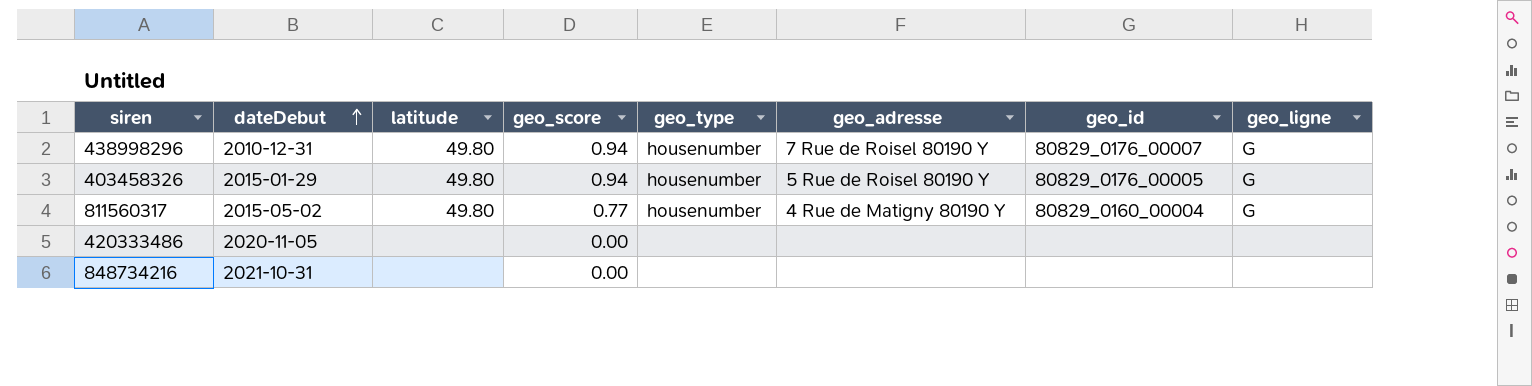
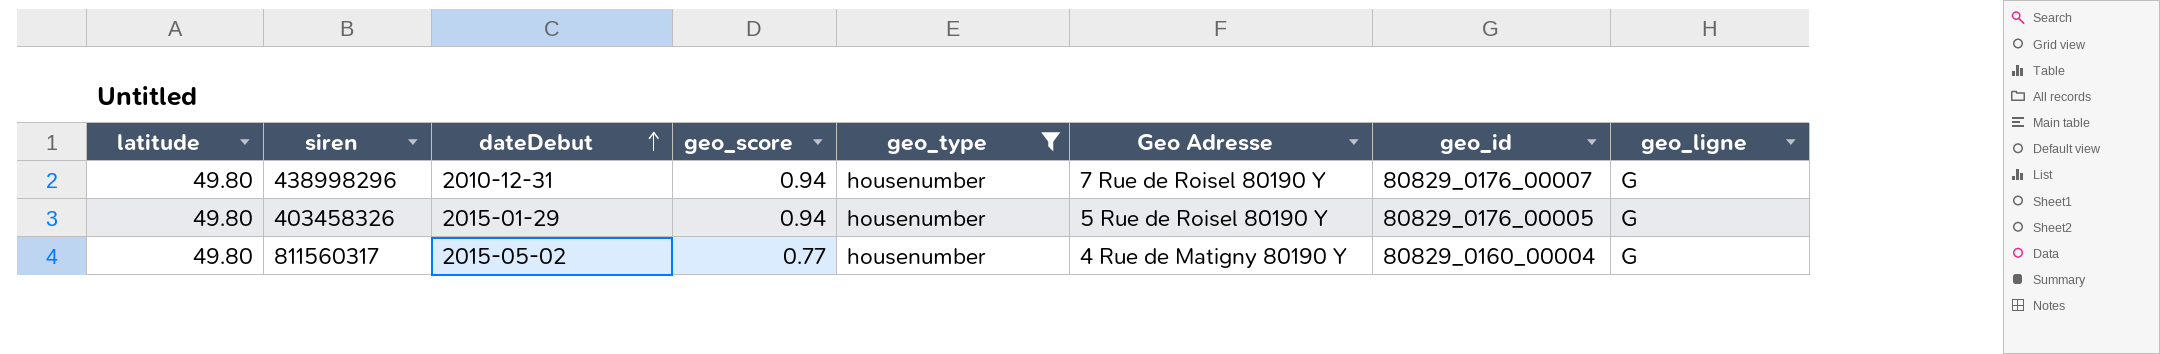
filter: none -> geo_type = housenumber
column latitude | position: 3 -> 1
column name: geo_adresse -> Geo Adresse

